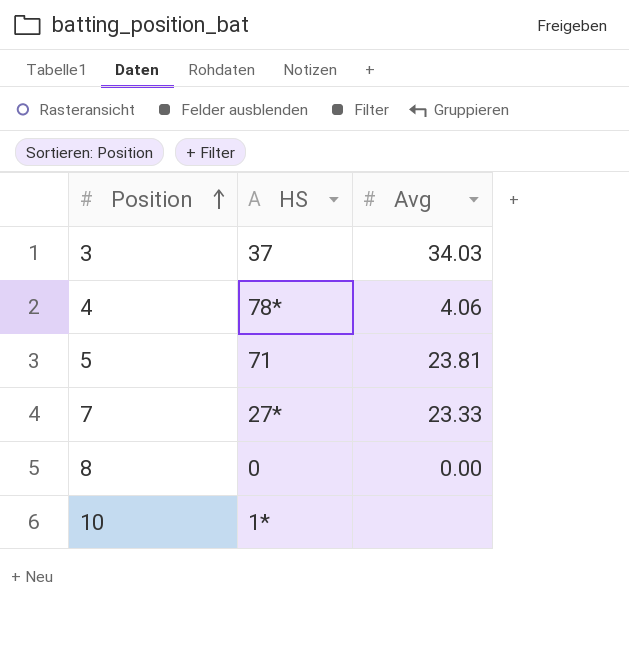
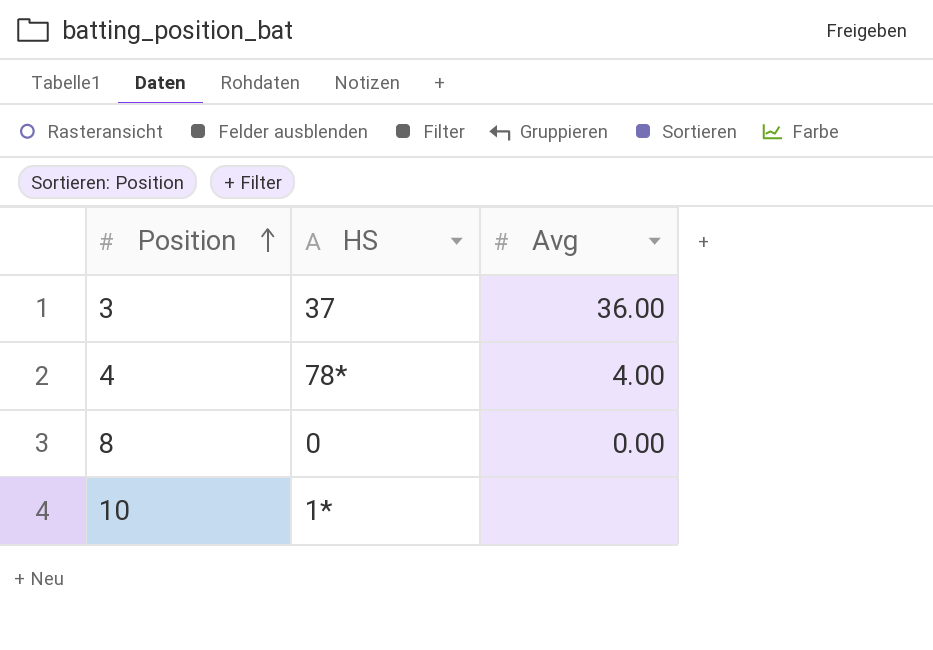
row 5: 71 | 23.81 -> none
row 7: 27* | 23.33 -> none
3 | Avg: 34.03 -> 36.00
4 | Avg: 4.06 -> 4.00

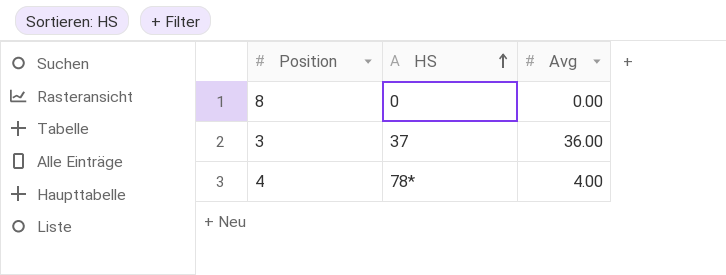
row order: Position ascending -> HS ascending
row 10: 1* | none -> none

